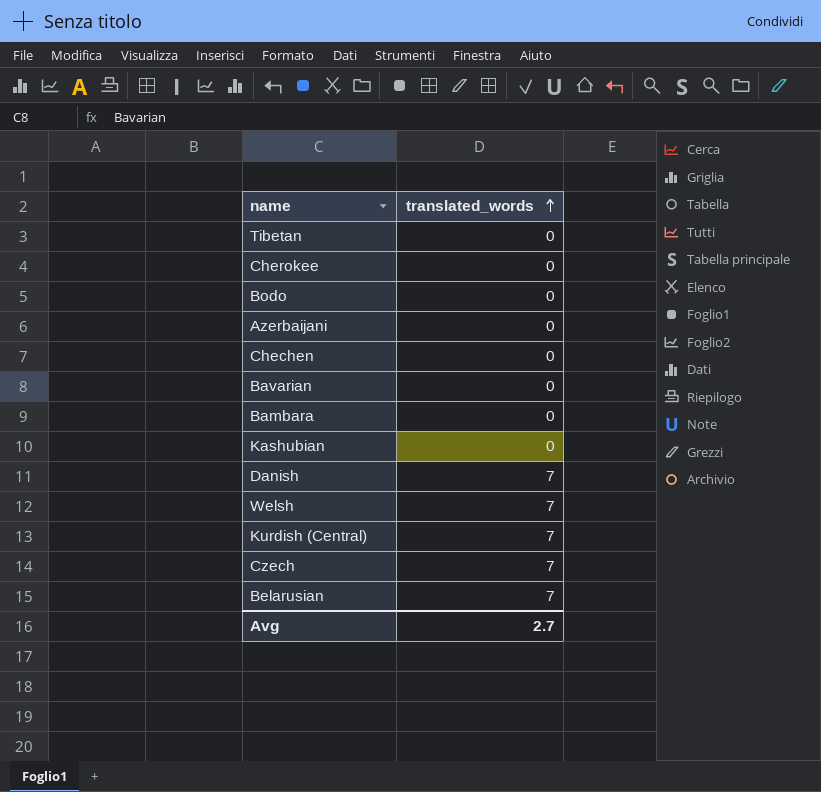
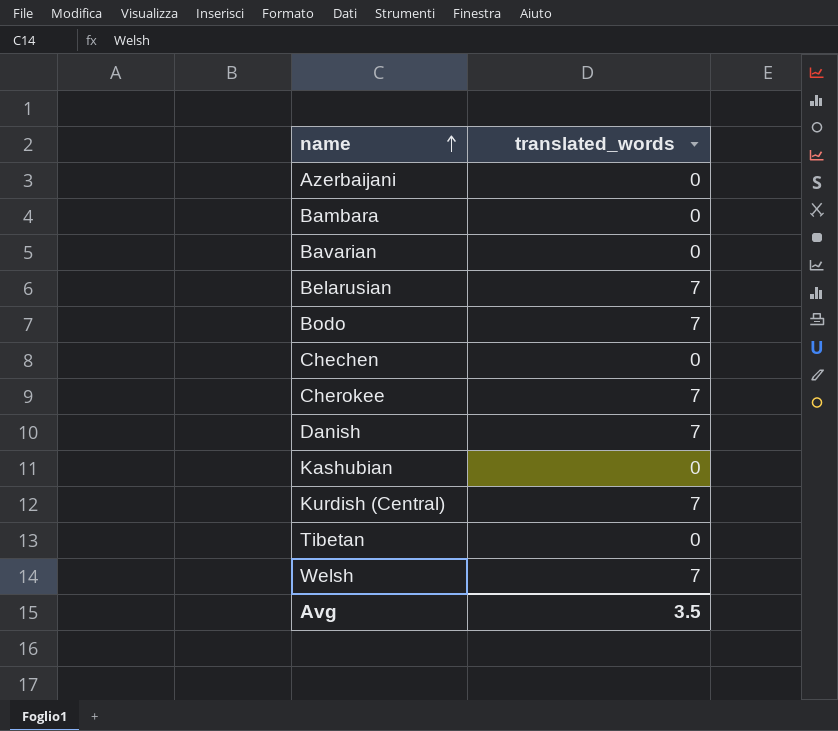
row order: translated_words ascending -> name ascending
row Czech: 7 -> none
Bodo | translated_words: 0 -> 7
Cherokee | translated_words: 0 -> 7
Avg | translated_words: 2.7 -> 3.5

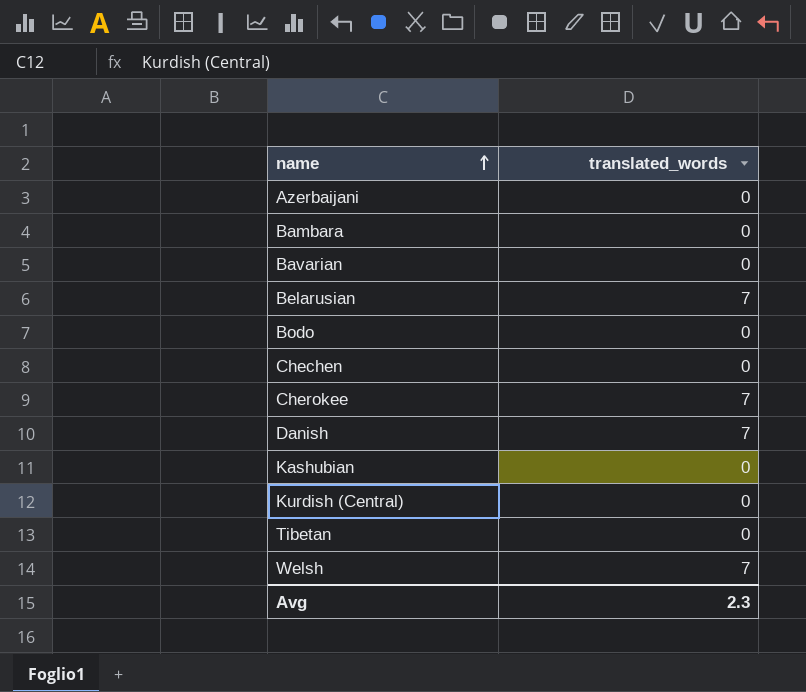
Bodo | translated_words: 7 -> 0
Kurdish (Central) | translated_words: 7 -> 0
Avg | translated_words: 3.5 -> 2.3

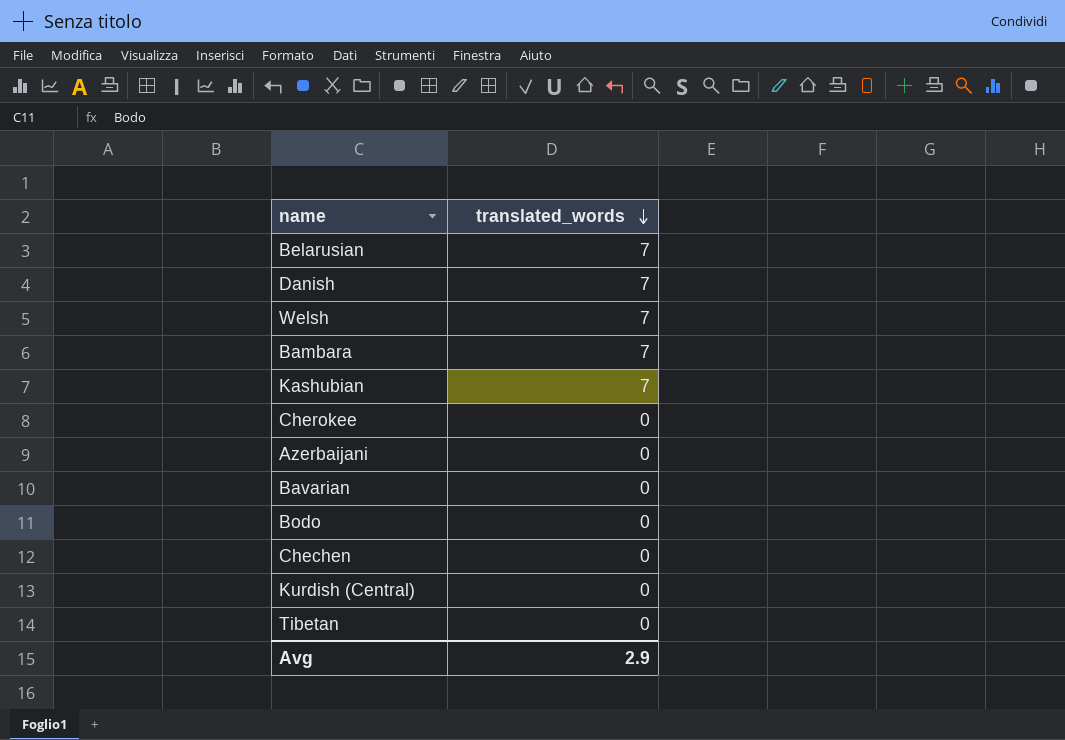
row order: name ascending -> translated_words descending
Bambara | translated_words: 0 -> 7
Kashubian | translated_words: 0 -> 7
Cherokee | translated_words: 7 -> 0
Avg | translated_words: 2.3 -> 2.9

